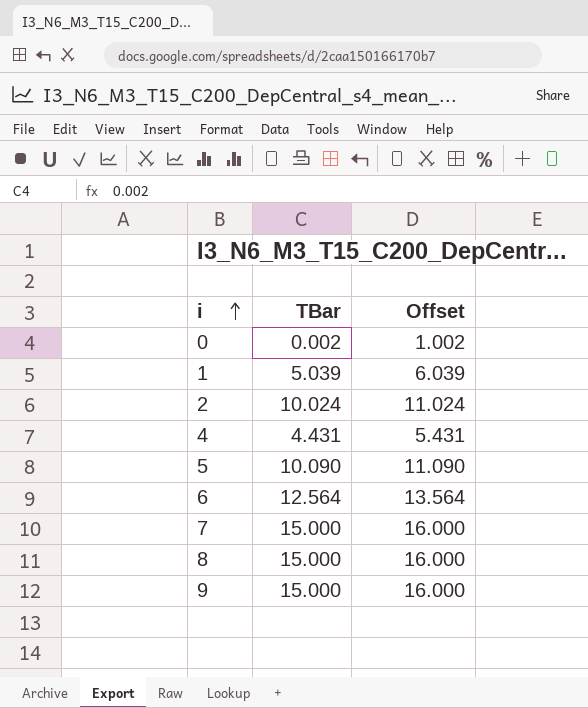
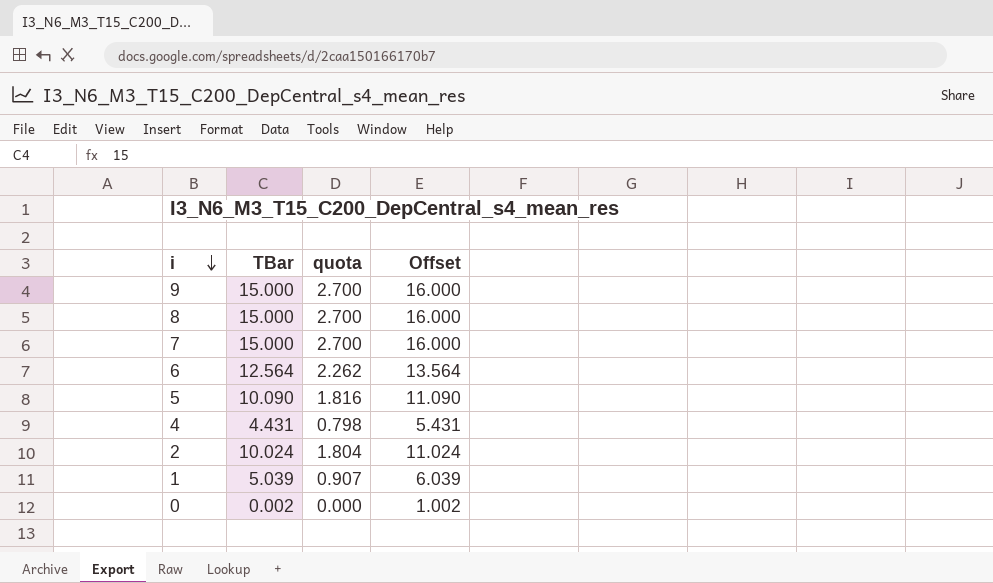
row order: i ascending -> i descending
column quota | formula: none -> [TBar] * 0.18

